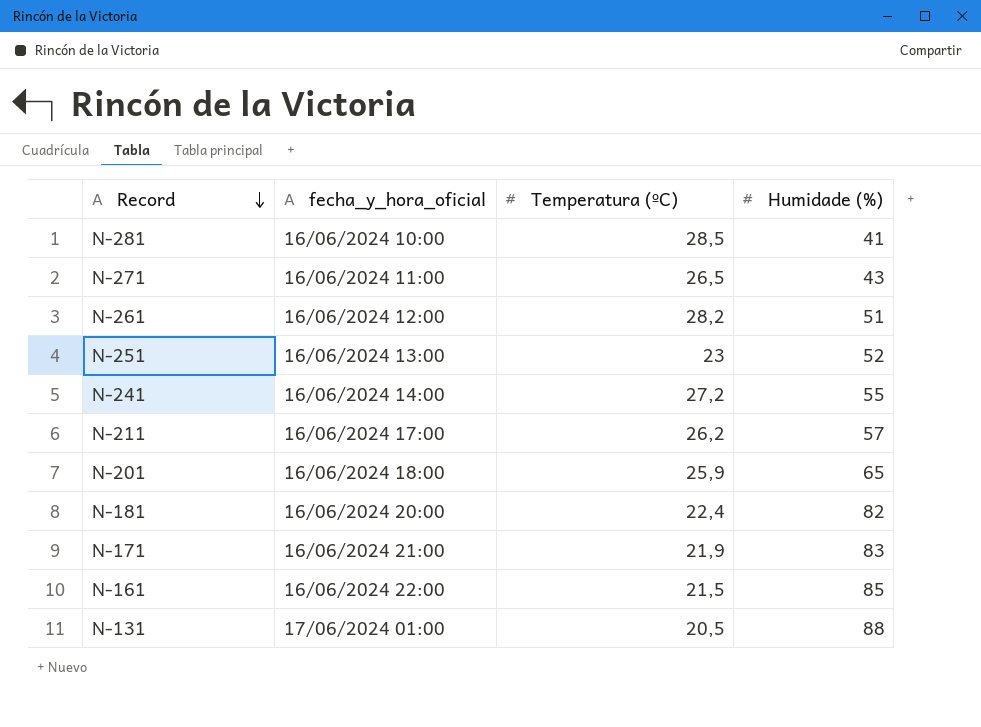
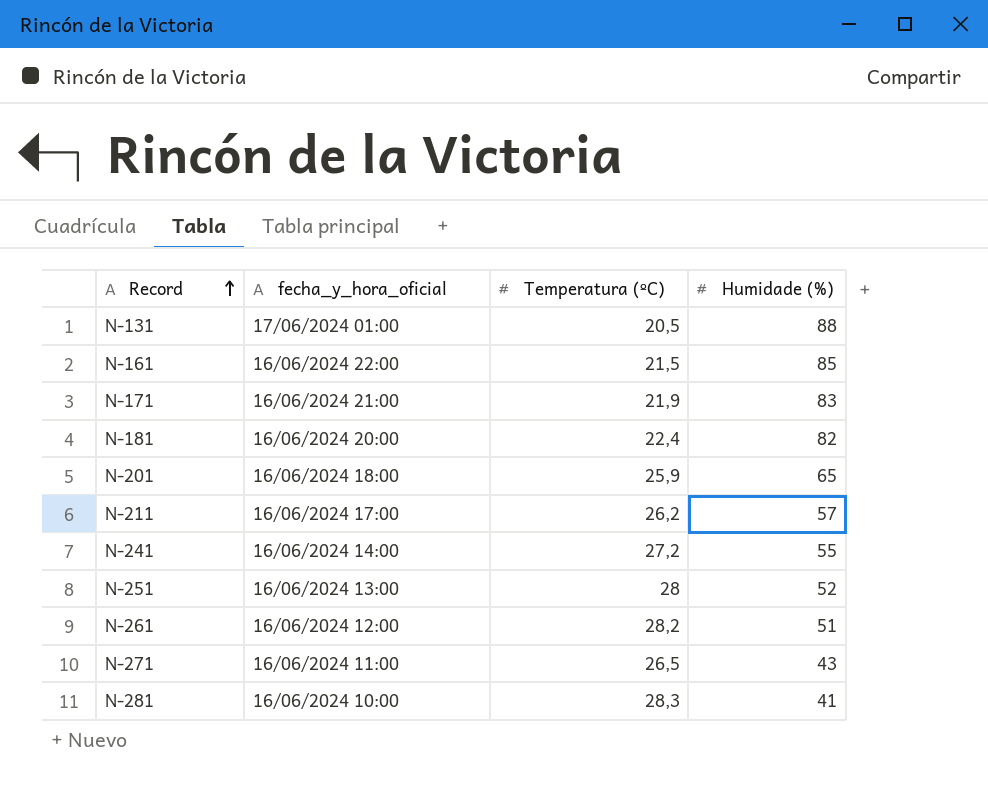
row order: Record descending -> Record ascending
N-251 | Temperatura (ºC): 23 -> 28
N-281 | Temperatura (ºC): 28,5 -> 28,3

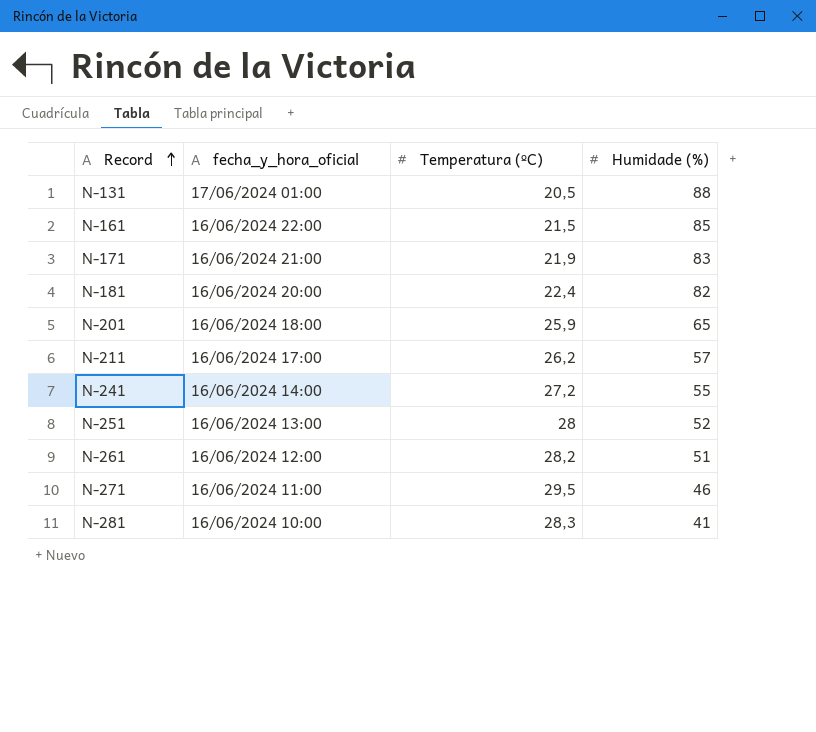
N-271 | Temperatura (ºC): 26,5 -> 29,5
N-271 | Humidade (%): 43 -> 46

